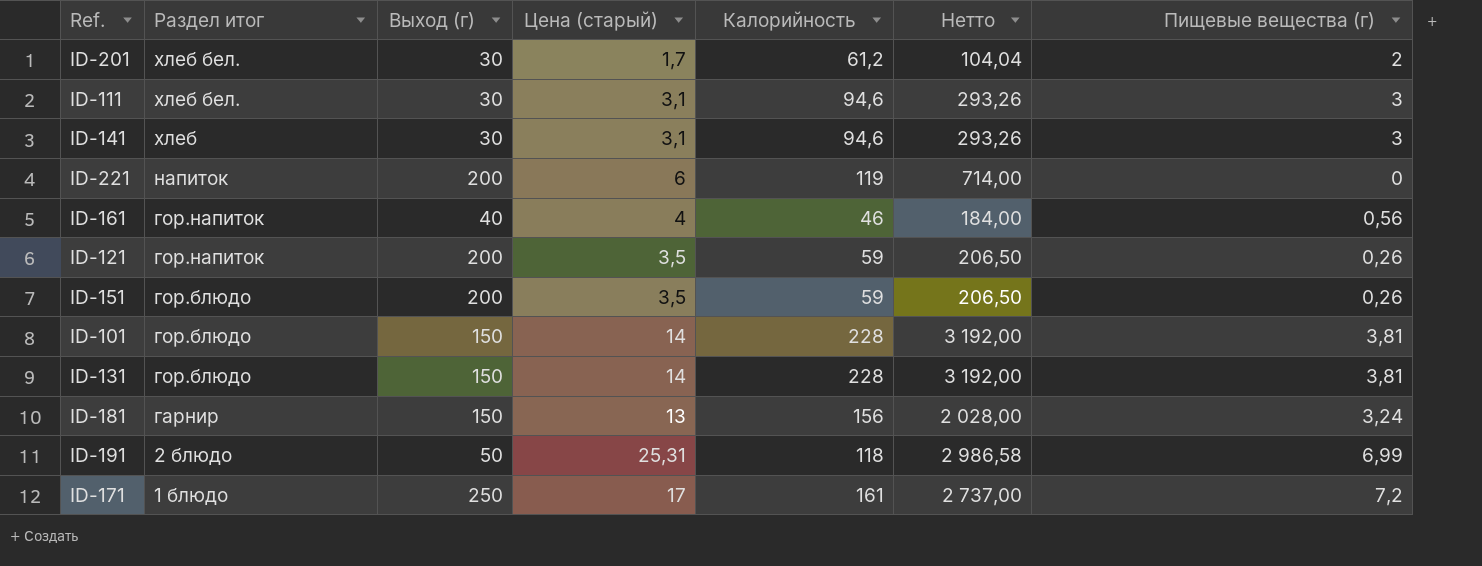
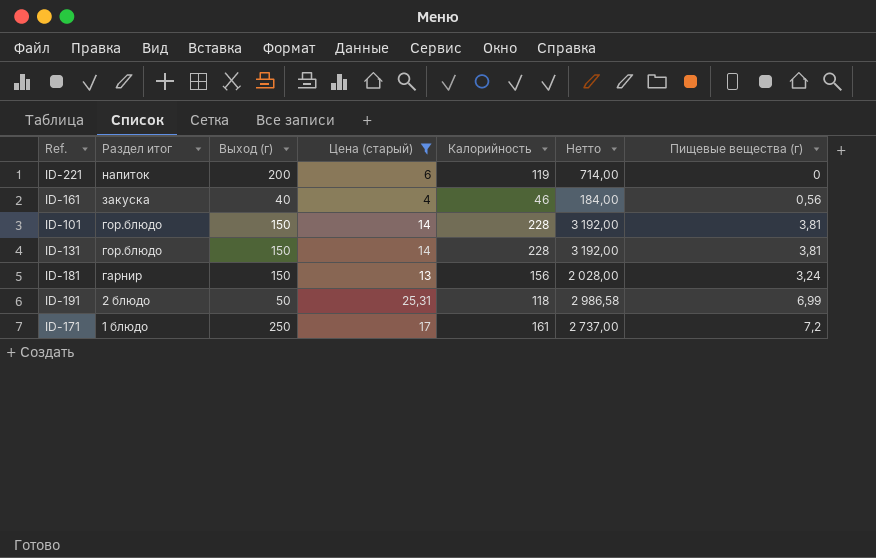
filter: none -> Цена (старый) >= 4
ID-161 | Раздел итог: гор.напиток -> закуска

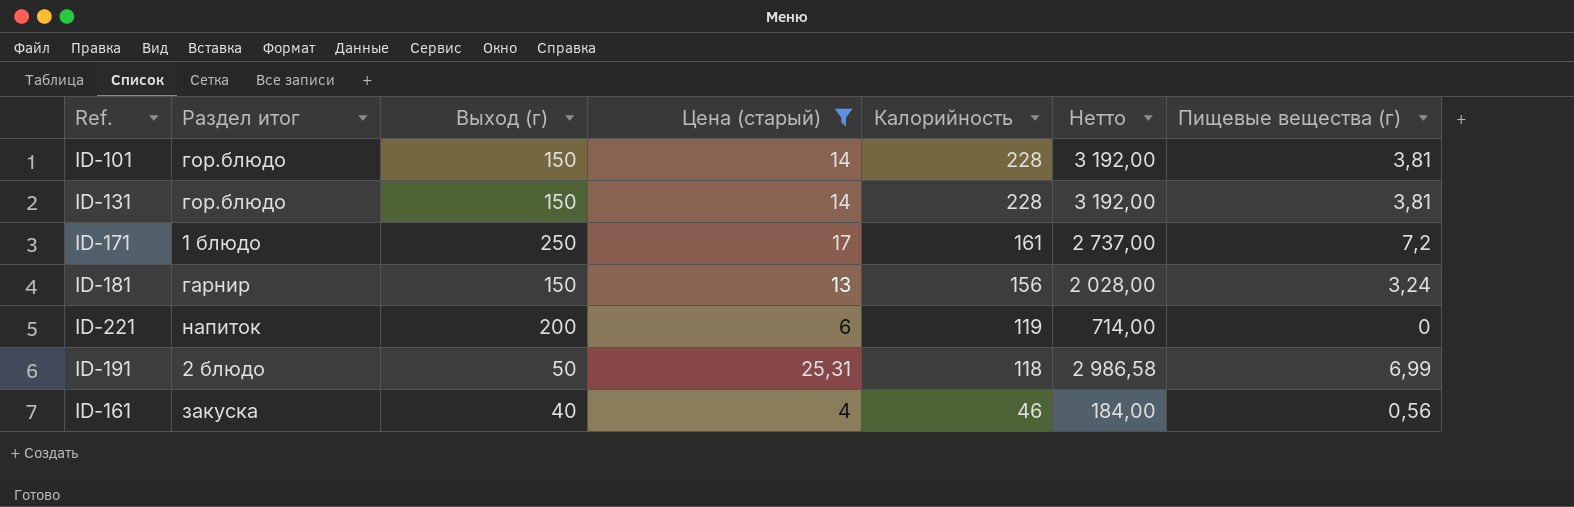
row order: Раздел итог descending -> Калорийность descending

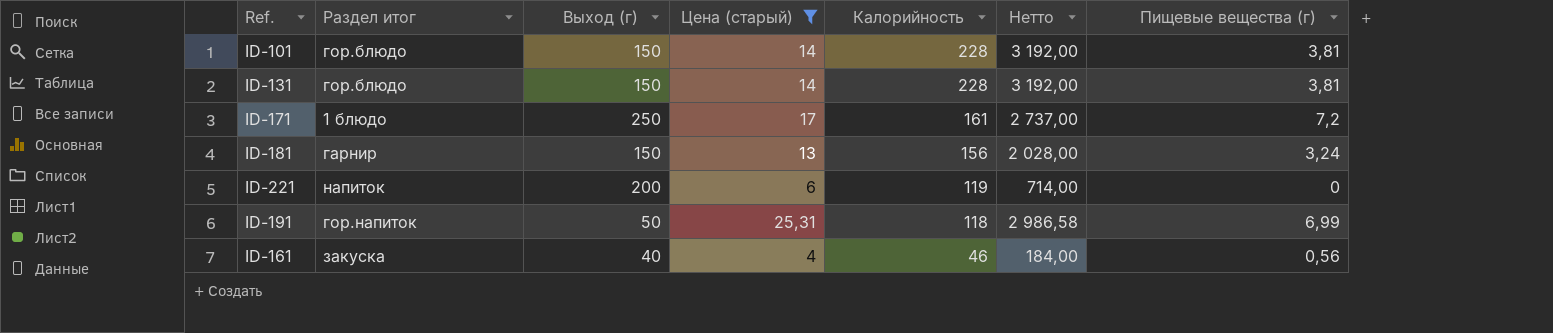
ID-191 | Раздел итог: 2 блюдо -> гор.напиток

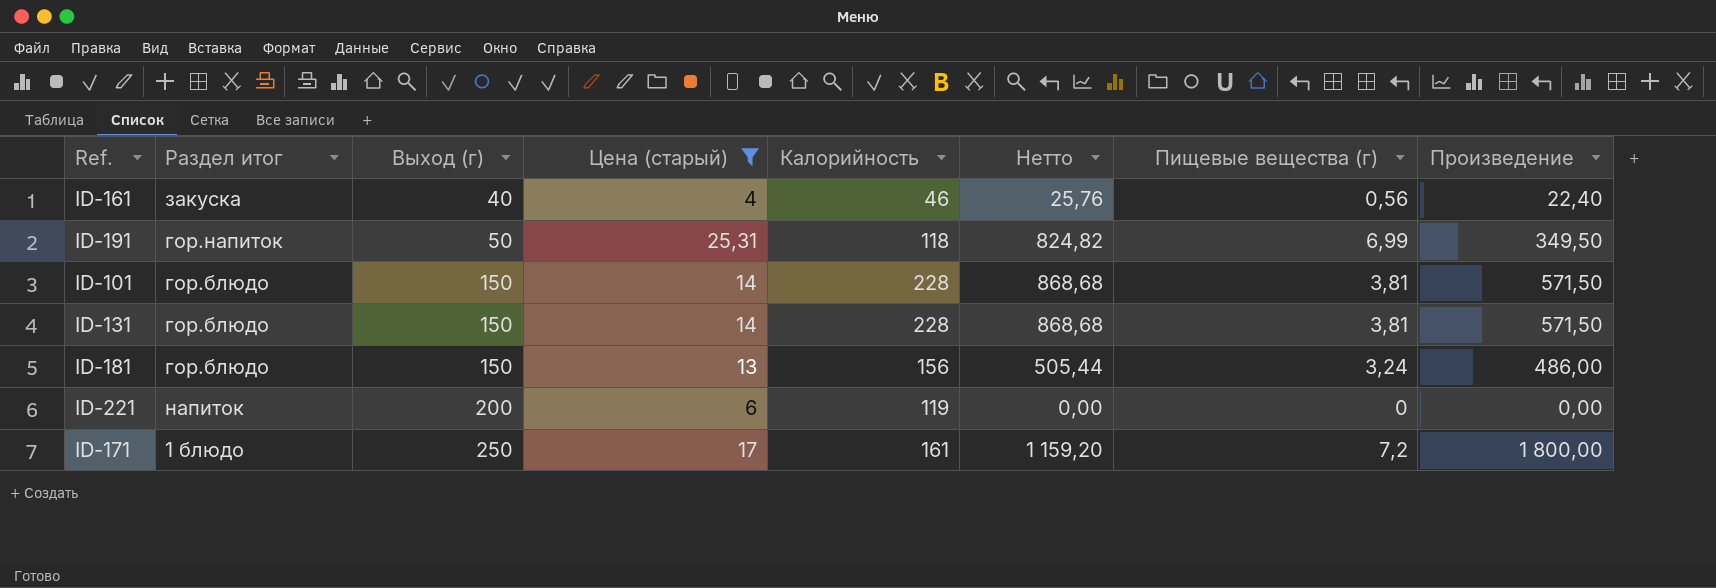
row order: Калорийность descending -> Выход (г) ascending
column Нетто | formula: [Цена (старый)] * [Калорийность] -> [Калорийность] * [Пищевые вещества (г)]
column Произведение | formula: none -> [Выход (г)] * [Пищевые вещества (г)]
ID-181 | Раздел итог: гарнир -> гор.блюдо

